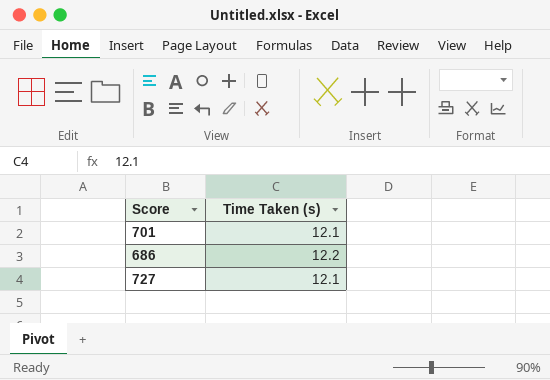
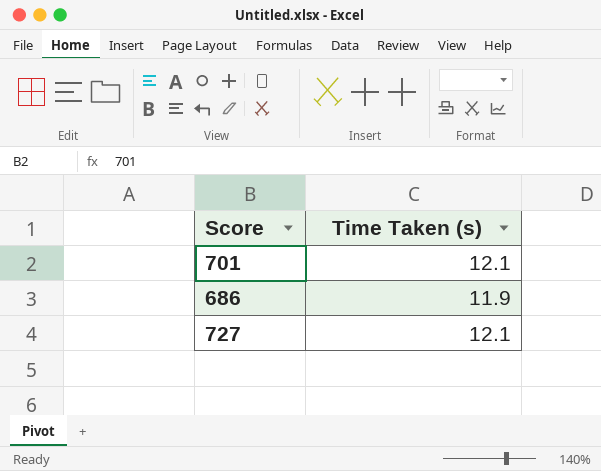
686 | Time Taken (s): 12.2 -> 11.9

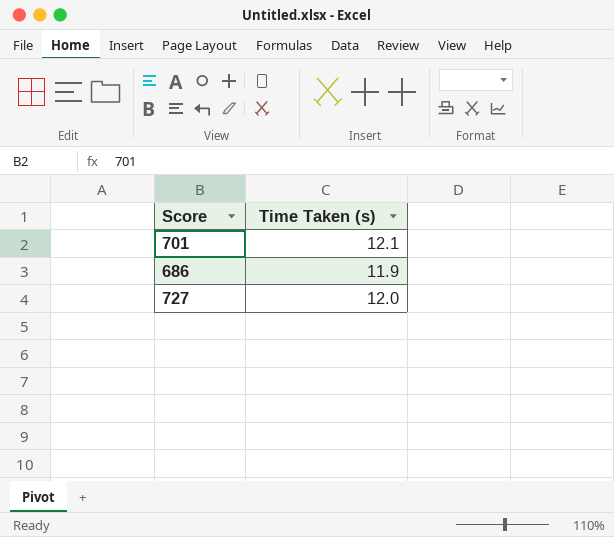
727 | Time Taken (s): 12.1 -> 12.0

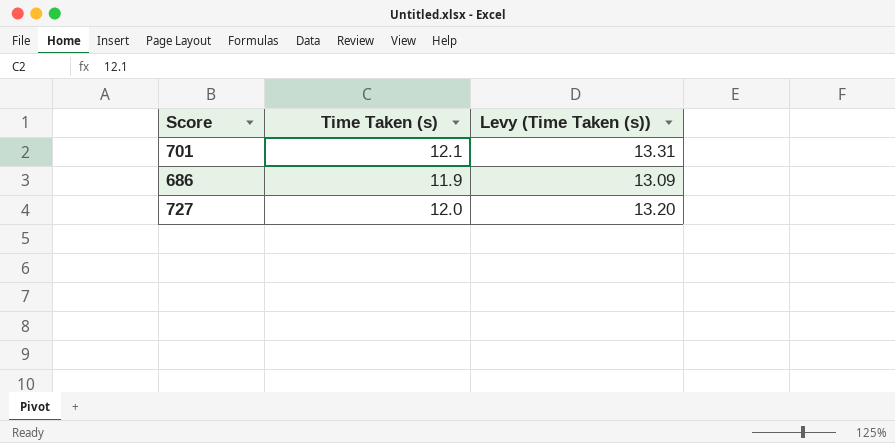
column Levy (Time Taken (s)) | formula: none -> [Time Taken (s)] * 1.1

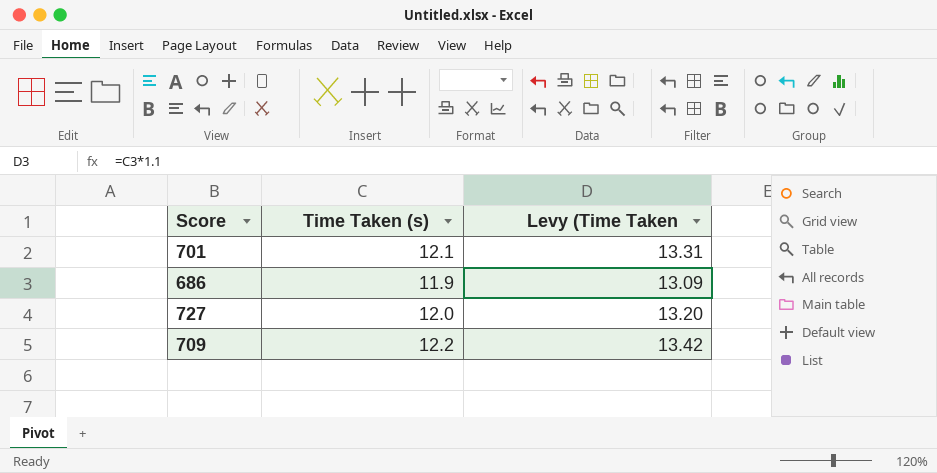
column name: Levy (Time Taken (s)) -> Levy (Time Taken
row 709: none -> 12.2 | 13.42

